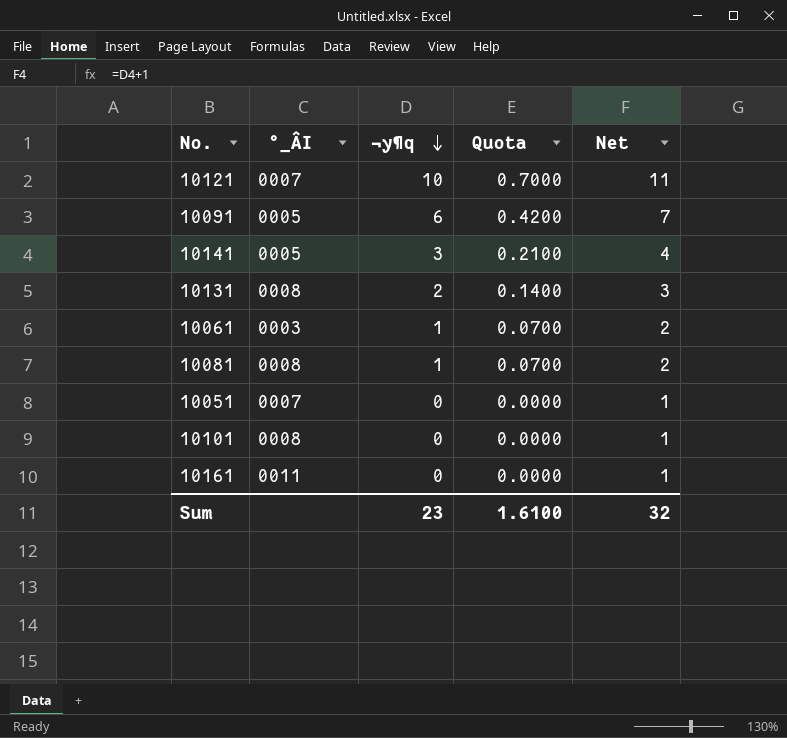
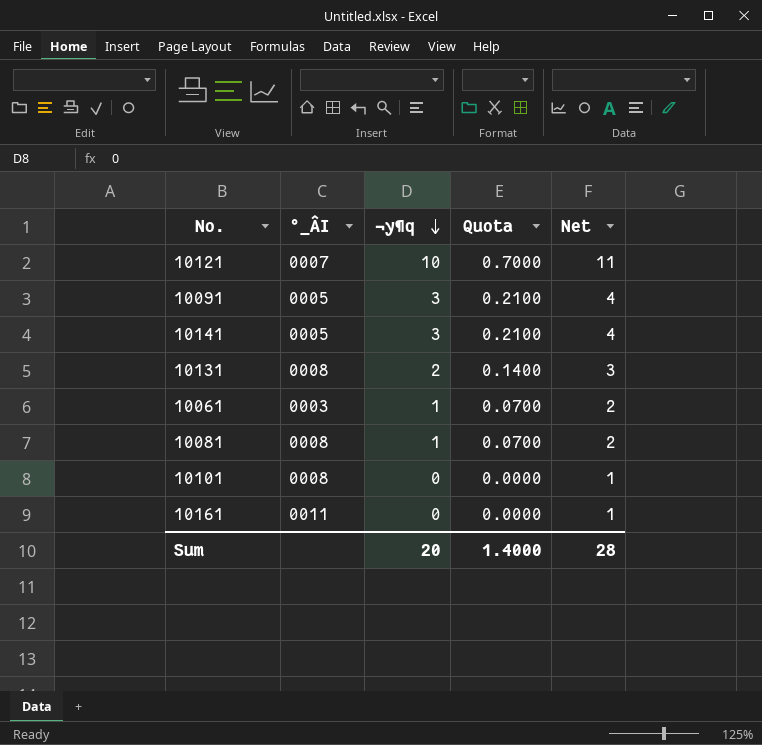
row 10051: 0007 | 0 | 0.0000 | 1 -> none
10091 | ¬y¶q: 6 -> 3
10091 | Quota: 0.4200 -> 0.2100
10091 | Net: 7 -> 4
Sum | ¬y¶q: 23 -> 20
Sum | Quota: 1.6100 -> 1.4000
Sum | Net: 32 -> 28

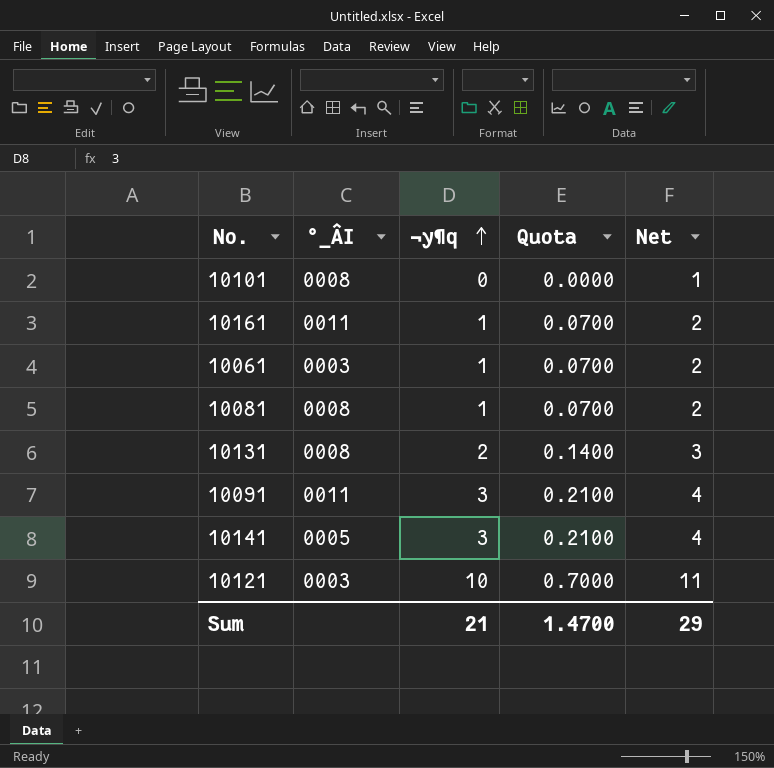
row order: ¬y¶q descending -> ¬y¶q ascending
10161 | ¬y¶q: 0 -> 1
10161 | Quota: 0.0000 -> 0.0700
10161 | Net: 1 -> 2
10091 | °_ÂI: 0005 -> 0011
10121 | °_ÂI: 0007 -> 0003
Sum | ¬y¶q: 20 -> 21
Sum | Quota: 1.4000 -> 1.4700
Sum | Net: 28 -> 29

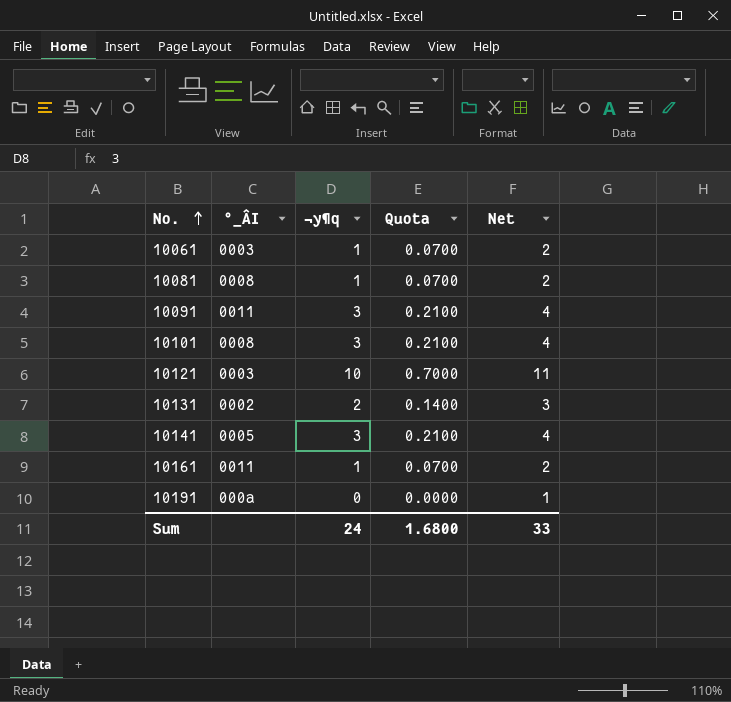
row order: ¬y¶q ascending -> No. ascending
10101 | ¬y¶q: 0 -> 3
10101 | Quota: 0.0000 -> 0.2100
10101 | Net: 1 -> 4
10131 | °_ÂI: 0008 -> 0002
row 10191: none -> 000a | 0 | 0.0000 | 1
Sum | ¬y¶q: 21 -> 24
Sum | Quota: 1.4700 -> 1.6800
Sum | Net: 29 -> 33

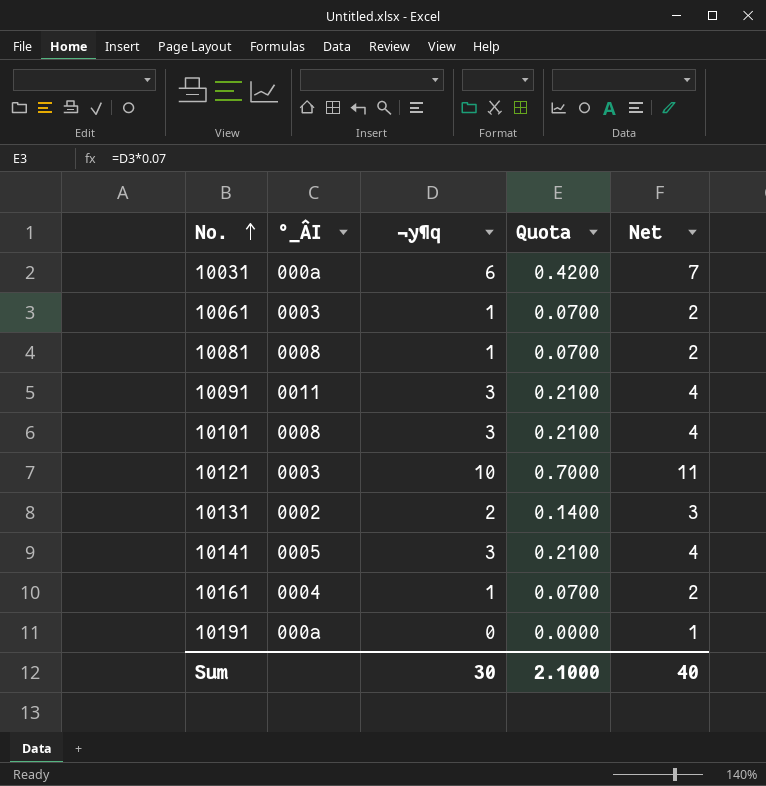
row 10031: none -> 000a | 6 | 0.4200 | 7
10161 | °_ÂI: 0011 -> 0004
Sum | ¬y¶q: 24 -> 30
Sum | Quota: 1.6800 -> 2.1000
Sum | Net: 33 -> 40

